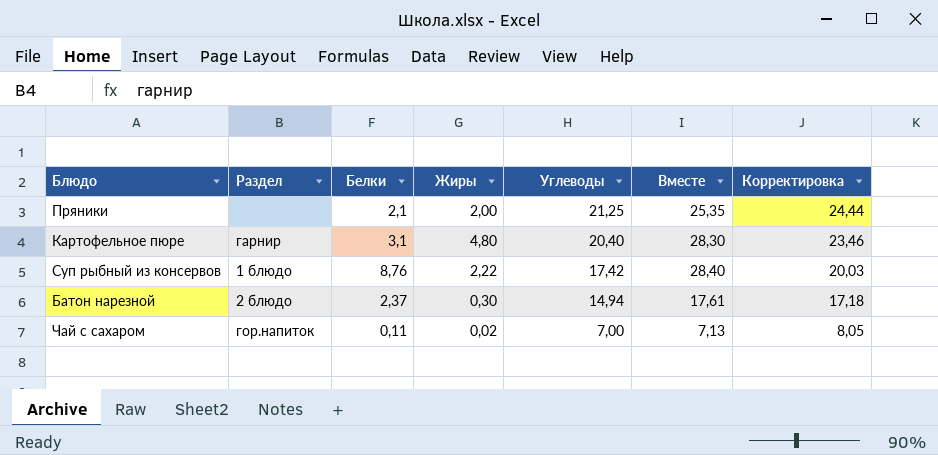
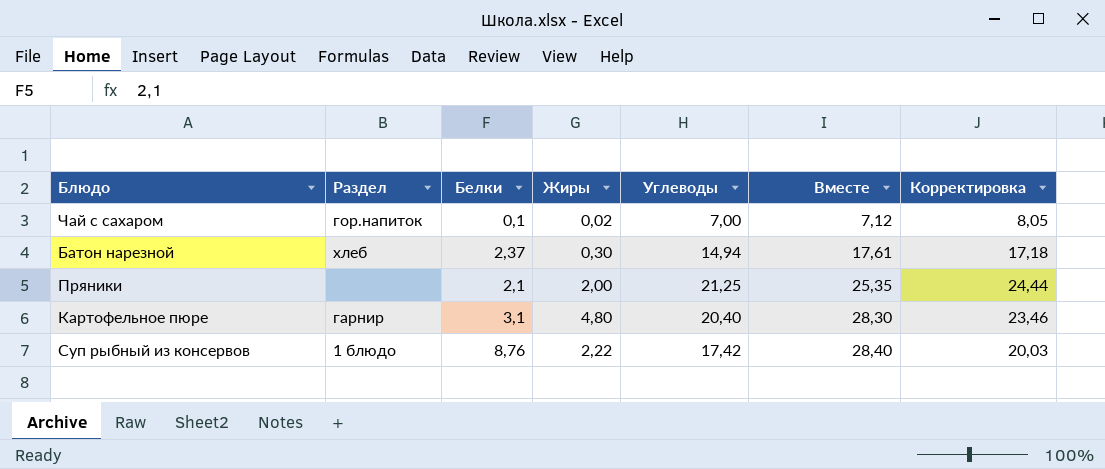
row order: Углеводы descending -> Вместе ascending
Чай с сахаром | Белки: 0,11 -> 0,1
Чай с сахаром | Вместе: 7,13 -> 7,12
Батон нарезной | Раздел: 2 блюдо -> хлеб

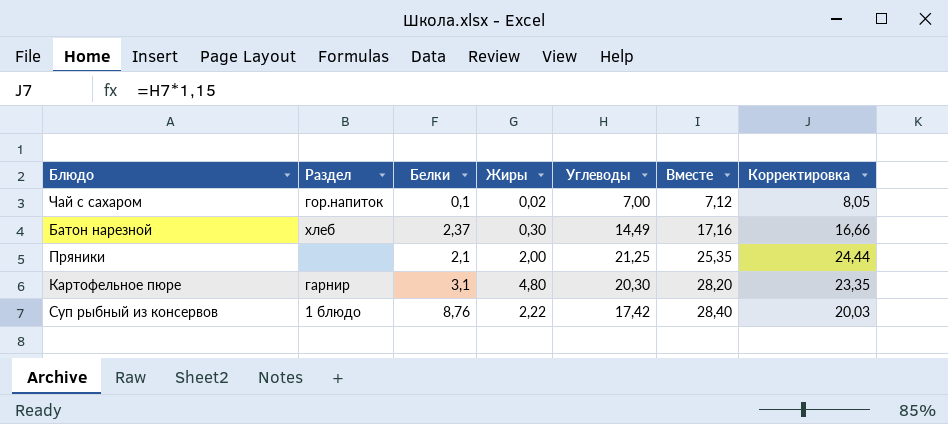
Батон нарезной | Углеводы: 14,94 -> 14,49
Батон нарезной | Вместе: 17,61 -> 17,16
Батон нарезной | Корректировка: 17,18 -> 16,66
Картофельное пюре | Углеводы: 20,40 -> 20,30
Картофельное пюре | Вместе: 28,30 -> 28,20
Картофельное пюре | Корректировка: 23,46 -> 23,35

